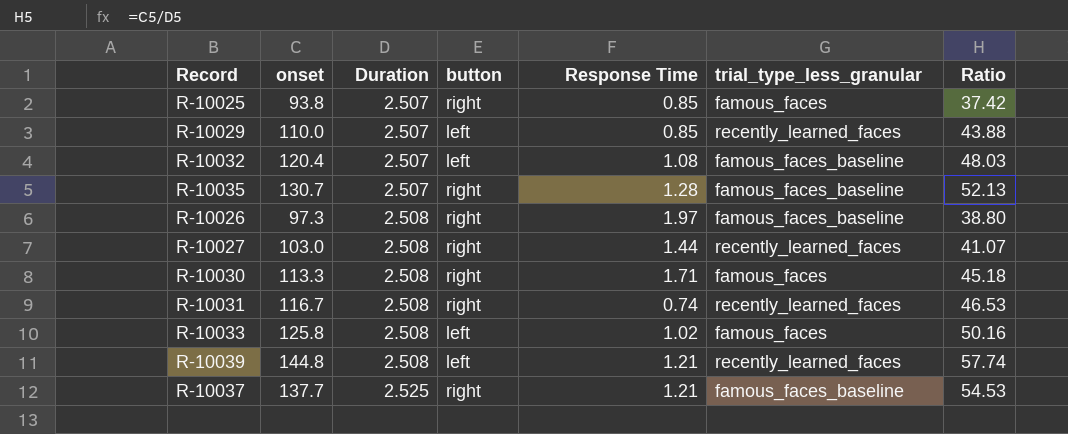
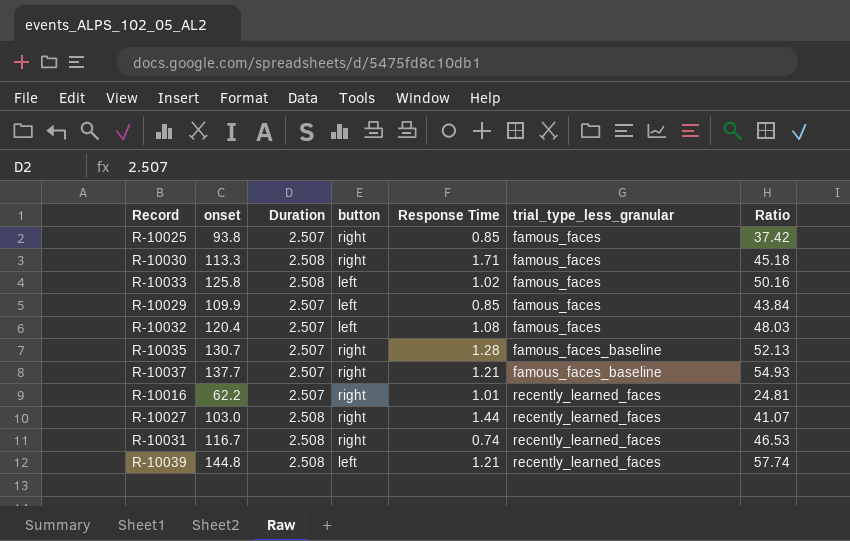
row order: Duration ascending -> trial_type_less_granular ascending
row R-10026: 97.3 | 2.508 | right | 1.97 | famous_faces_baseline | 38.80 -> none
R-10029 | onset: 110.0 -> 109.9
R-10029 | trial_type_less_granular: recently_learned_faces -> famous_faces
R-10029 | Ratio: 43.88 -> 43.84
R-10032 | trial_type_less_granular: famous_faces_baseline -> famous_faces
R-10037 | Duration: 2.525 -> 2.507
R-10037 | Ratio: 54.53 -> 54.93
row R-10016: none -> 62.2 | 2.507 | right | 1.01 | recently_learned_faces | 24.81

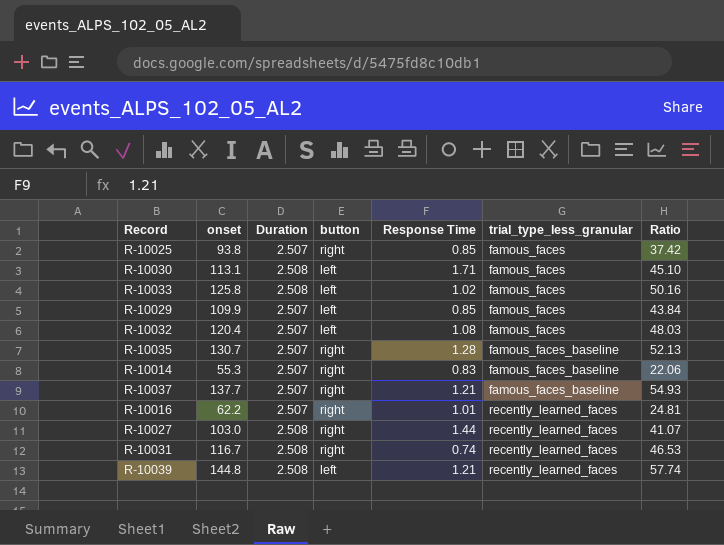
R-10030 | onset: 113.3 -> 113.1
R-10030 | button: right -> left
R-10030 | Ratio: 45.18 -> 45.10
row R-10014: none -> 55.3 | 2.507 | right | 0.83 | famous_faces_baseline | 22.06

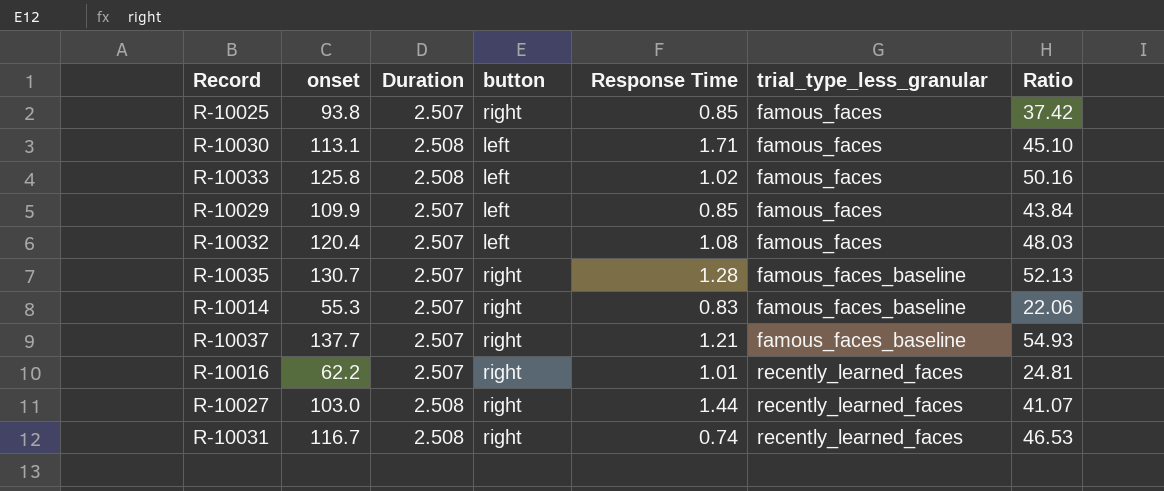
row R-10039: 144.8 | 2.508 | left | 1.21 | recently_learned_faces | 57.74 -> none

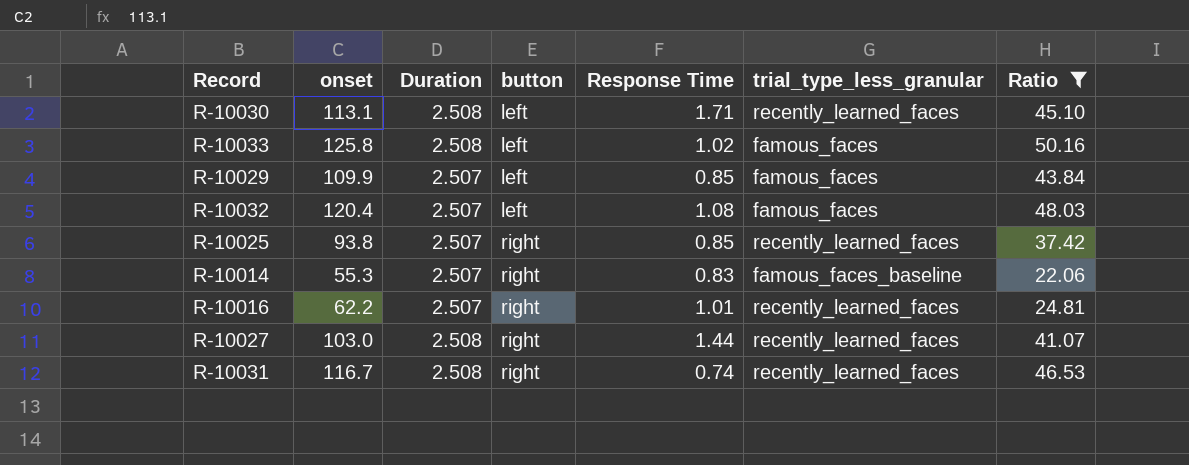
filter: none -> Ratio <= 50.16
row order: trial_type_less_granular ascending -> button ascending
R-10030 | trial_type_less_granular: famous_faces -> recently_learned_faces
R-10025 | trial_type_less_granular: famous_faces -> recently_learned_faces

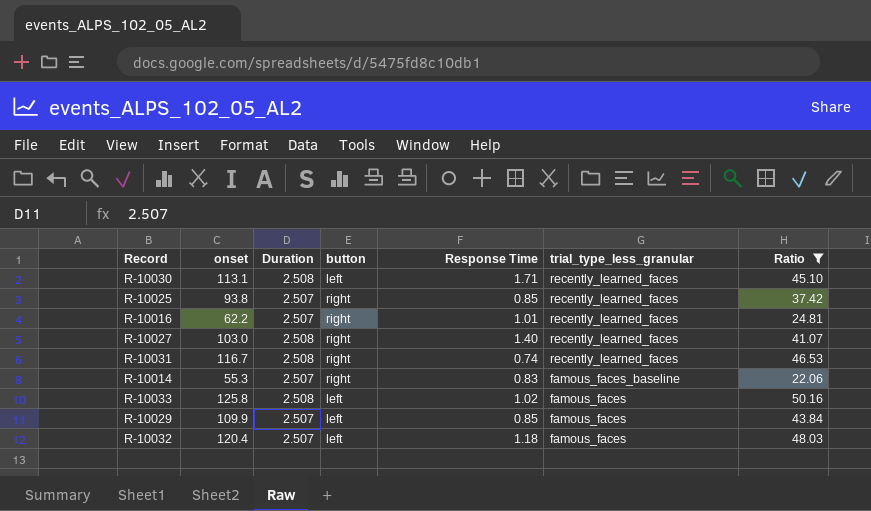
row order: button ascending -> trial_type_less_granular descending
R-10027 | Response Time: 1.44 -> 1.40
R-10032 | Response Time: 1.08 -> 1.18

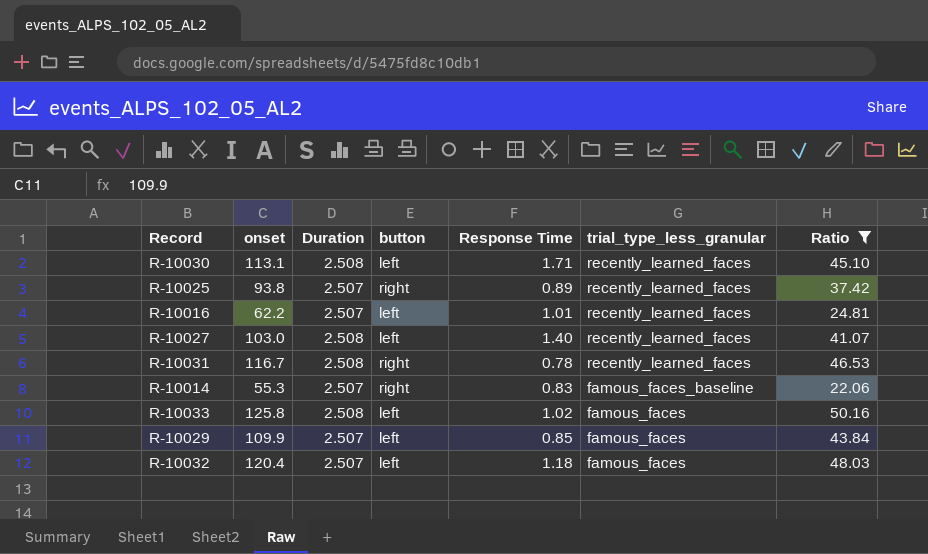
R-10025 | Response Time: 0.85 -> 0.89
R-10016 | button: right -> left
R-10027 | button: right -> left
R-10031 | Response Time: 0.74 -> 0.78

